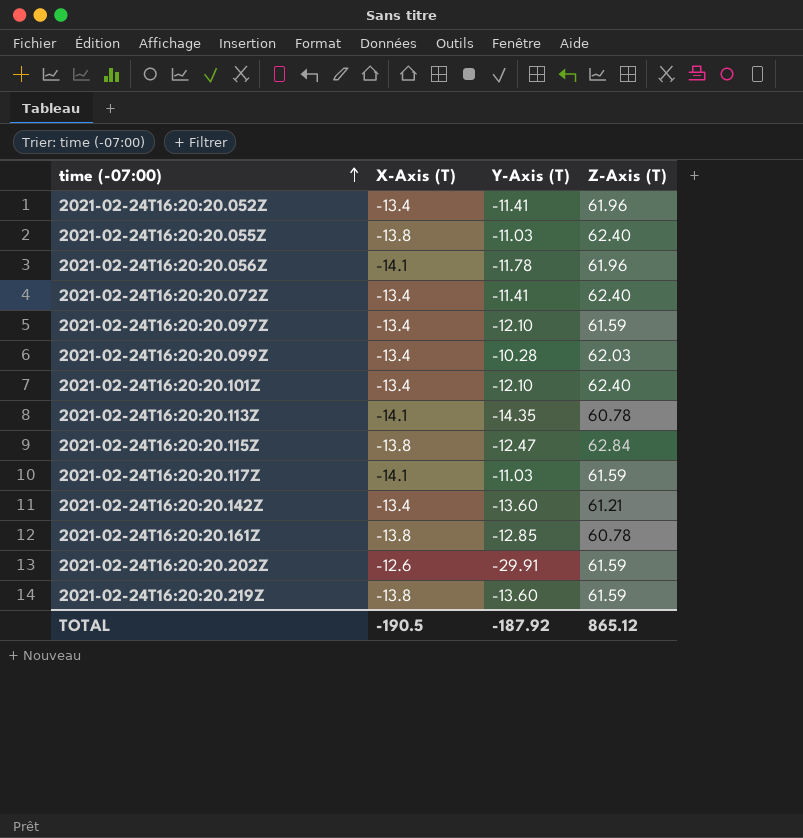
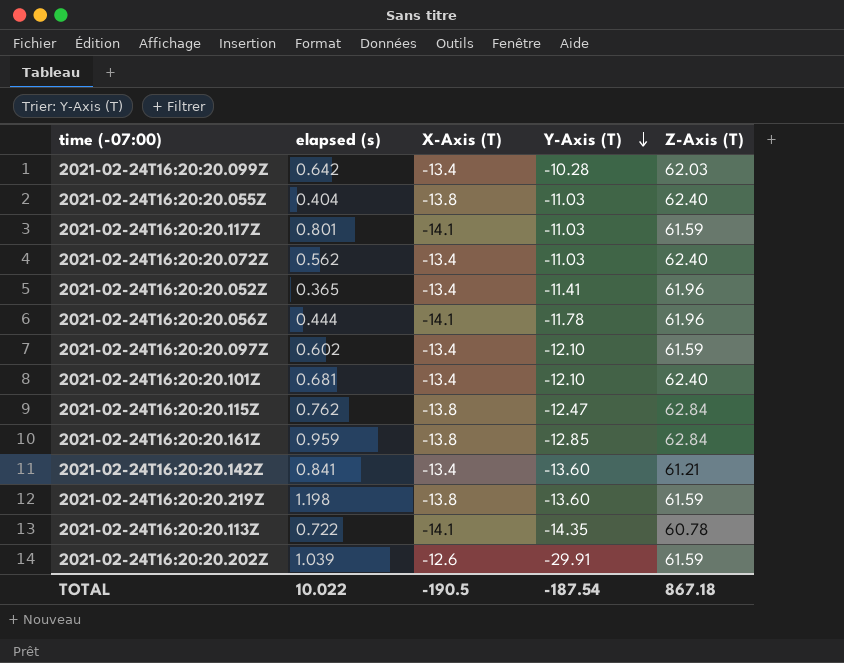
row order: time (-07:00) ascending -> Y-Axis (T) descending
column elapsed (s) | position: none -> 2
2021-02-24T16:20:20.072Z | Y-Axis (T): -11.41 -> -11.03
2021-02-24T16:20:20.161Z | Z-Axis (T): 60.78 -> 62.84
TOTAL | Y-Axis (T): -187.92 -> -187.54
TOTAL | Z-Axis (T): 865.12 -> 867.18

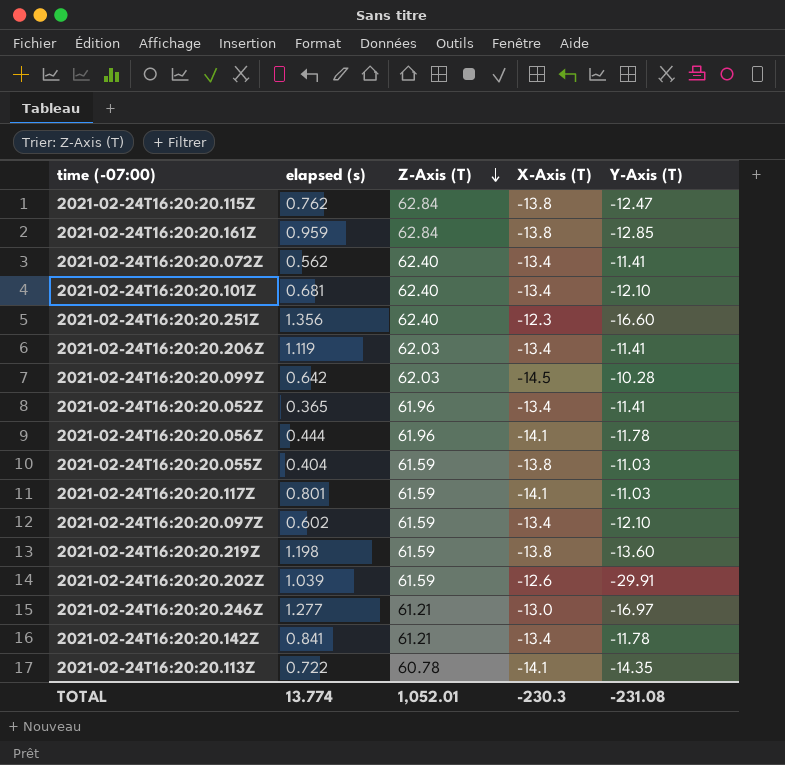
row order: Y-Axis (T) descending -> Z-Axis (T) descending
column Z-Axis (T) | position: 5 -> 3
2021-02-24T16:20:20.072Z | Y-Axis (T): -11.03 -> -11.41
row 2021-02-24T16:20:20.251Z: none -> 1.356 | 62.40 | -12.3 | -16.60
row 2021-02-24T16:20:20.206Z: none -> 1.119 | 62.03 | -13.4 | -11.41
2021-02-24T16:20:20.099Z | X-Axis (T): -13.4 -> -14.5
2021-02-24T16:20:20.055Z | Z-Axis (T): 62.40 -> 61.59
row 2021-02-24T16:20:20.246Z: none -> 1.277 | 61.21 | -13.0 | -16.97
2021-02-24T16:20:20.142Z | Y-Axis (T): -13.60 -> -11.78
TOTAL | elapsed (s): 10.022 -> 13.774
TOTAL | Z-Axis (T): 867.18 -> 1,052.01
TOTAL | X-Axis (T): -190.5 -> -230.3
TOTAL | Y-Axis (T): -187.54 -> -231.08

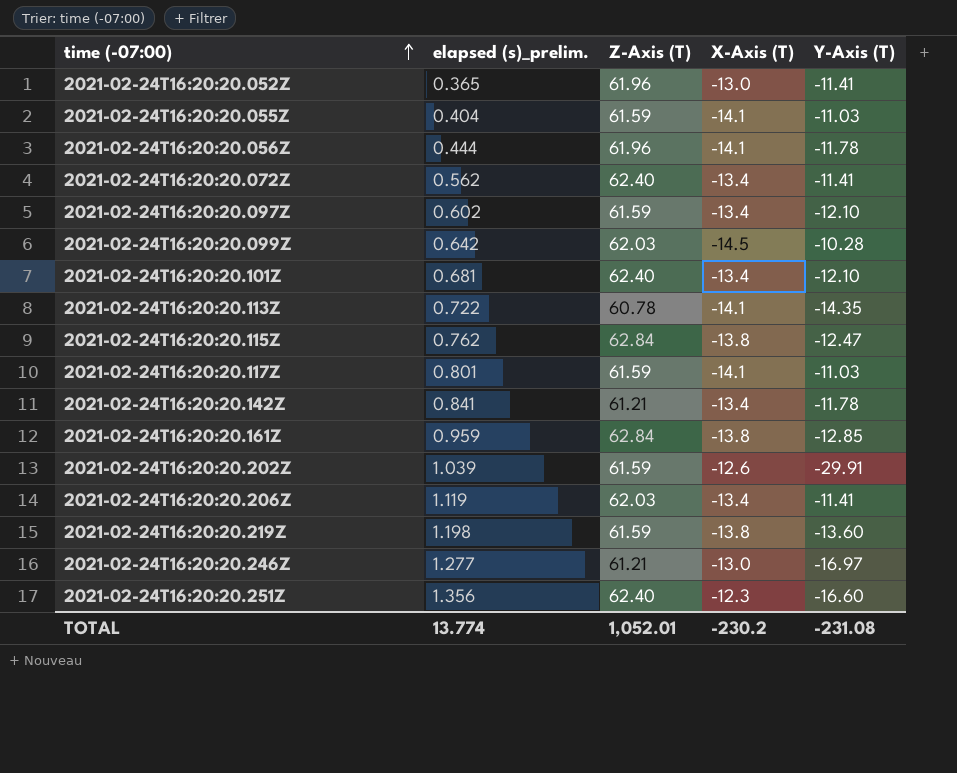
row order: Z-Axis (T) descending -> time (-07:00) ascending
column name: elapsed (s) -> elapsed (s)_prelim.
2021-02-24T16:20:20.052Z | X-Axis (T): -13.4 -> -13.0
2021-02-24T16:20:20.055Z | X-Axis (T): -13.8 -> -14.1
TOTAL | X-Axis (T): -230.3 -> -230.2

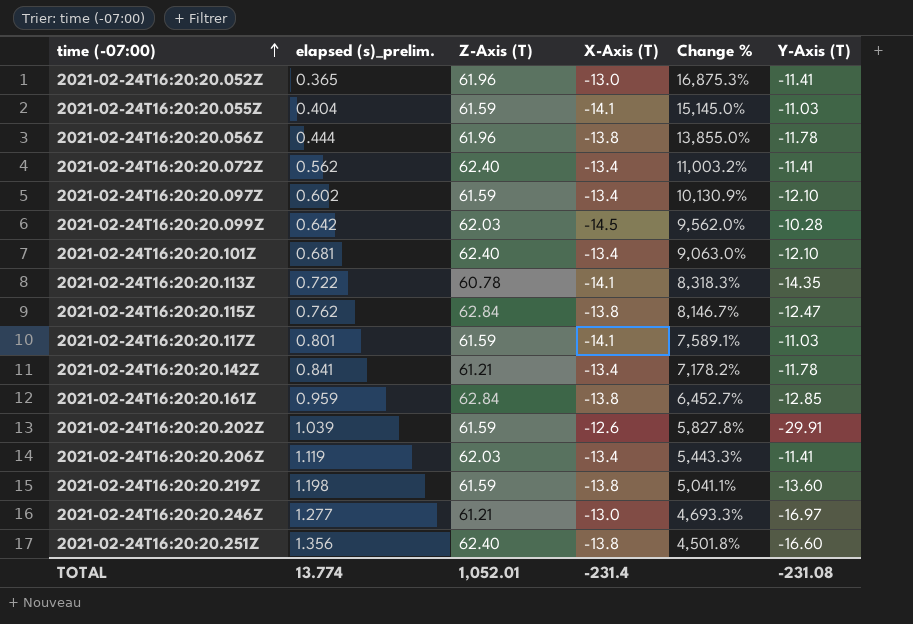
column Change % | formula: none -> ([Z-Axis (T)] - [elapsed (s)_prelim.]) / [elapsed (s)_prelim.]
2021-02-24T16:20:20.056Z | X-Axis (T): -14.1 -> -13.8
2021-02-24T16:20:20.251Z | X-Axis (T): -12.3 -> -13.8
TOTAL | X-Axis (T): -230.2 -> -231.4

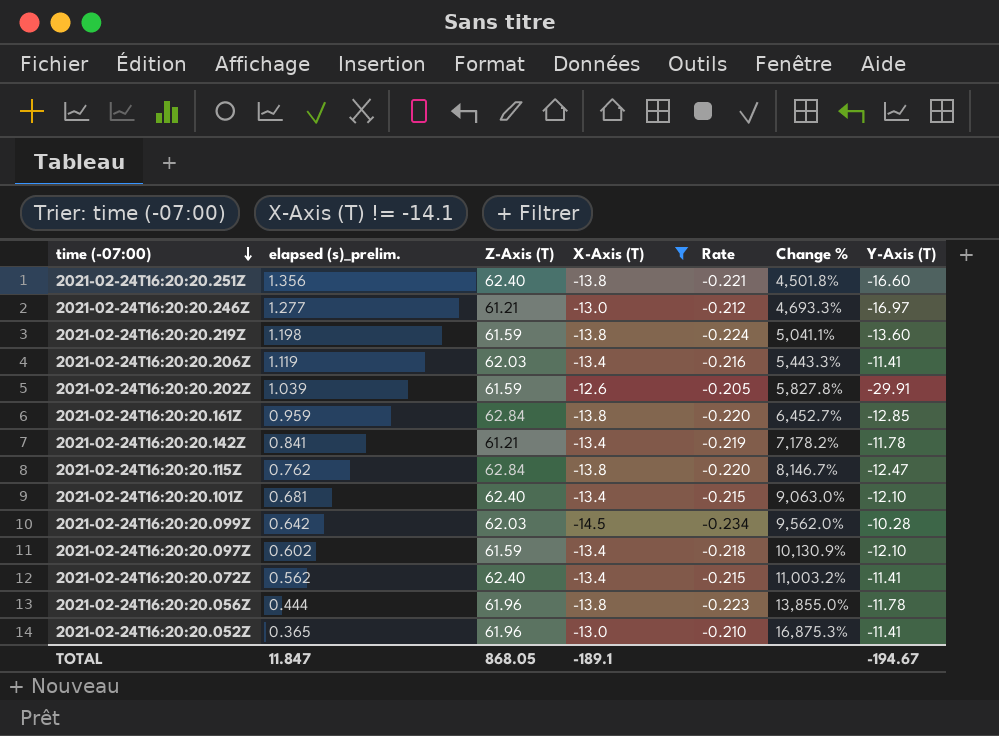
filter: none -> X-Axis (T) != -14.1
row order: time (-07:00) ascending -> time (-07:00) descending
column Rate | formula: none -> [X-Axis (T)] / [Z-Axis (T)]
TOTAL | elapsed (s)_prelim.: 13.774 -> 11.847
TOTAL | Z-Axis (T): 1,052.01 -> 868.05
TOTAL | X-Axis (T): -231.4 -> -189.1
TOTAL | Y-Axis (T): -231.08 -> -194.67

